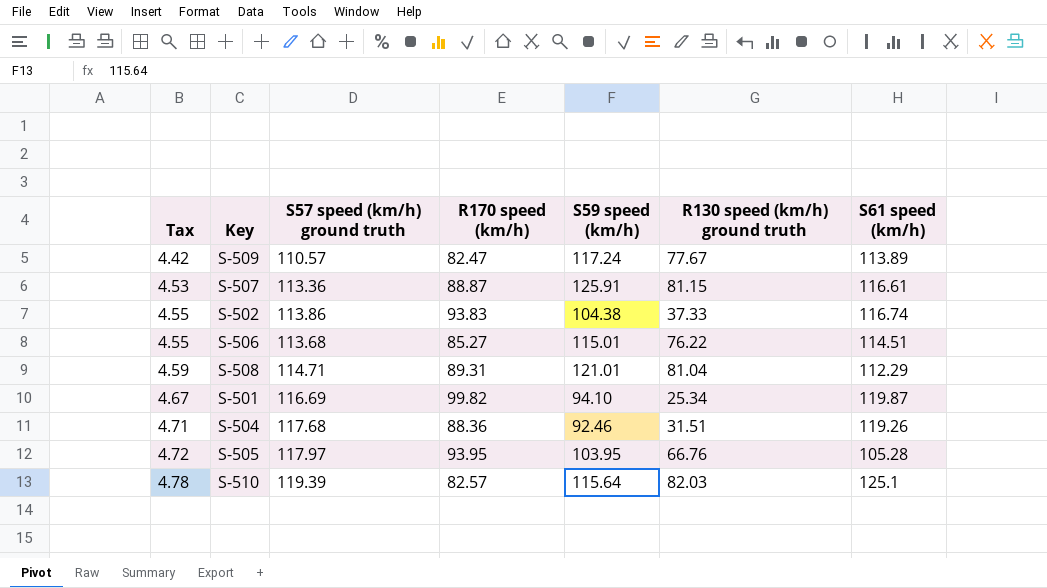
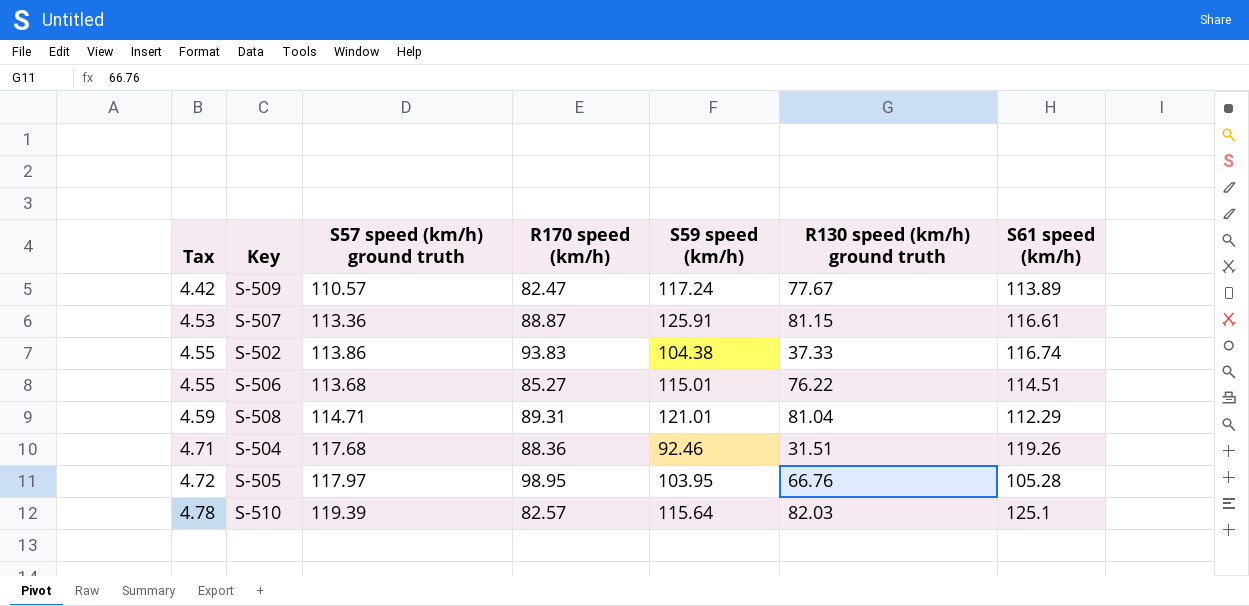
row S-501: 4.67 | 116.69 | 99.82 | 94.10 | 25.34 | 119.87 -> none
S-505 | R170 speed (km/h): 93.95 -> 98.95

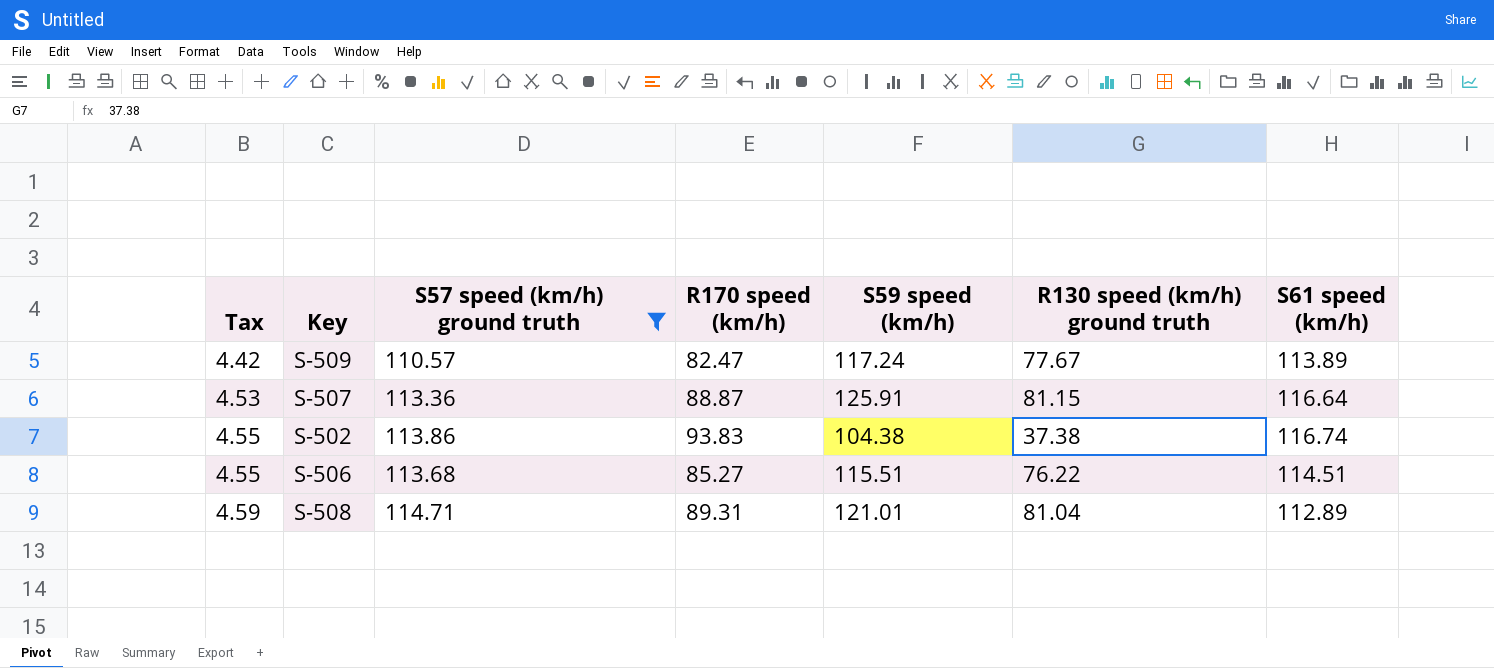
filter: none -> S57 speed (km/h) ground truth <= 114.71
S-507 | S61 speed (km/h): 116.61 -> 116.64
S-502 | R130 speed (km/h) ground truth: 37.33 -> 37.38
S-506 | S59 speed (km/h): 115.01 -> 115.51
S-508 | S61 speed (km/h): 112.29 -> 112.89

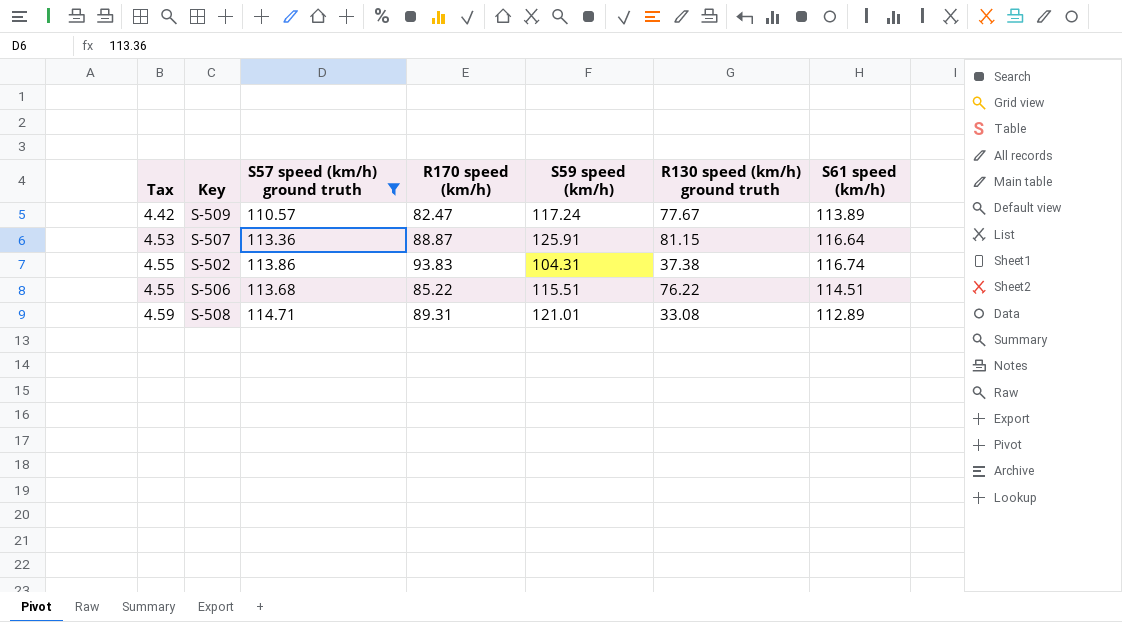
S-502 | S59 speed (km/h): 104.38 -> 104.31
S-506 | R170 speed (km/h): 85.27 -> 85.22
S-508 | R130 speed (km/h) ground truth: 81.04 -> 33.08

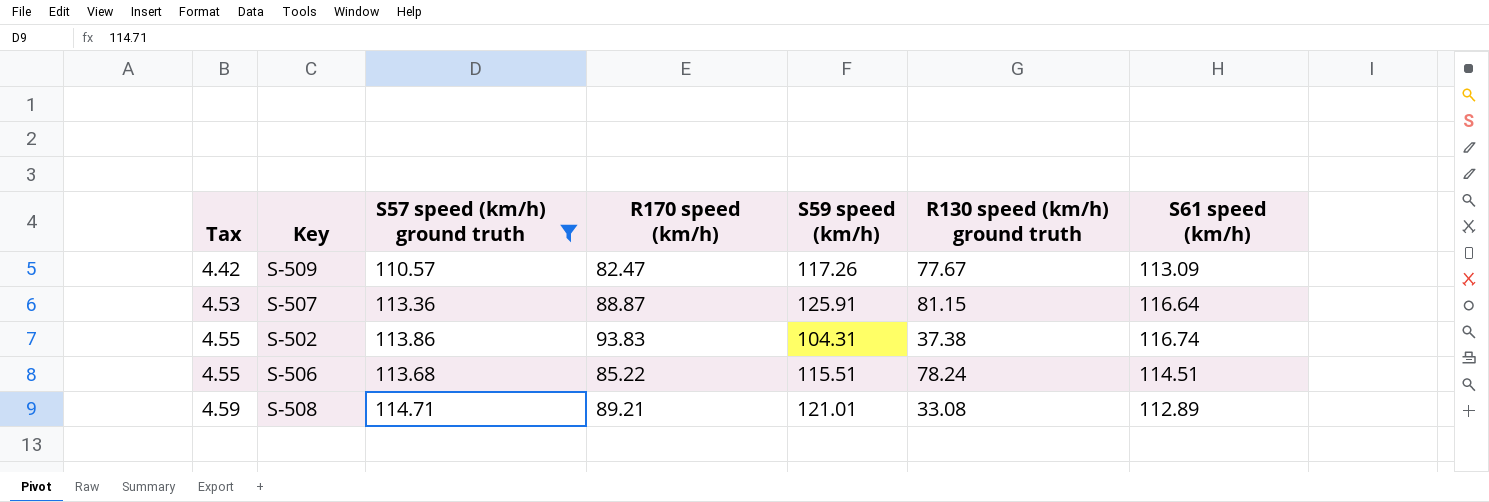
S-509 | S59 speed (km/h): 117.24 -> 117.26
S-509 | S61 speed (km/h): 113.89 -> 113.09
S-506 | R130 speed (km/h) ground truth: 76.22 -> 78.24
S-508 | R170 speed (km/h): 89.31 -> 89.21

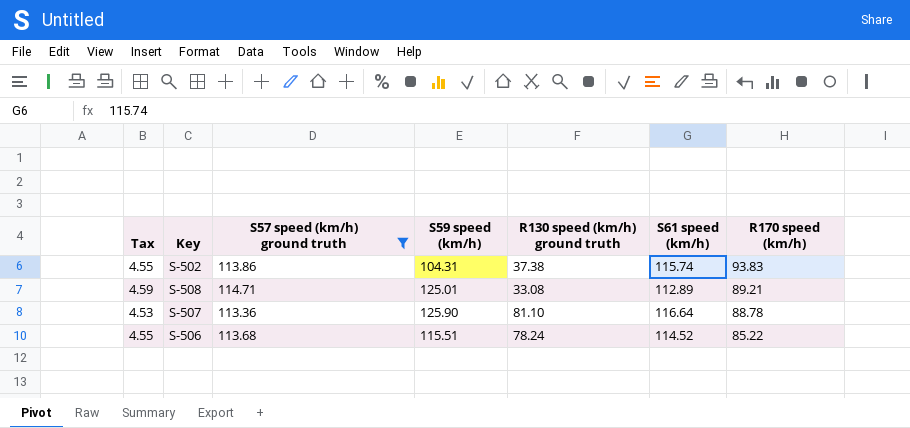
row order: Tax ascending -> R170 speed (km/h) descending
column R170 speed (km/h) | position: 4 -> 7
row S-509: 4.42 | 110.57 | 82.47 | 117.26 | 77.67 | 113.09 -> none
S-502 | S61 speed (km/h): 116.74 -> 115.74
S-508 | S59 speed (km/h): 121.01 -> 125.01
S-507 | S59 speed (km/h): 125.91 -> 125.90
S-507 | R130 speed (km/h) ground truth: 81.15 -> 81.10
S-507 | R170 speed (km/h): 88.87 -> 88.78
S-506 | S61 speed (km/h): 114.51 -> 114.52

